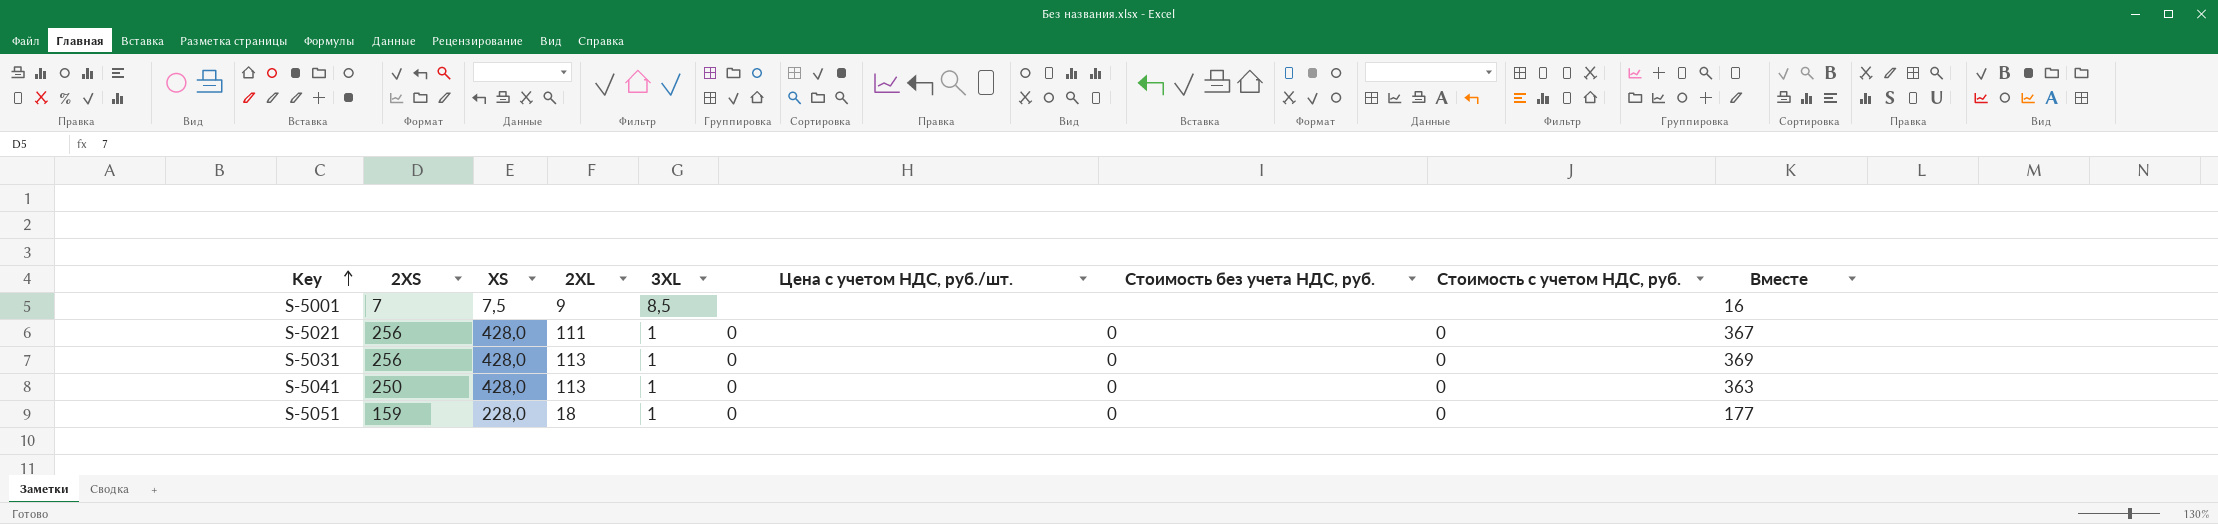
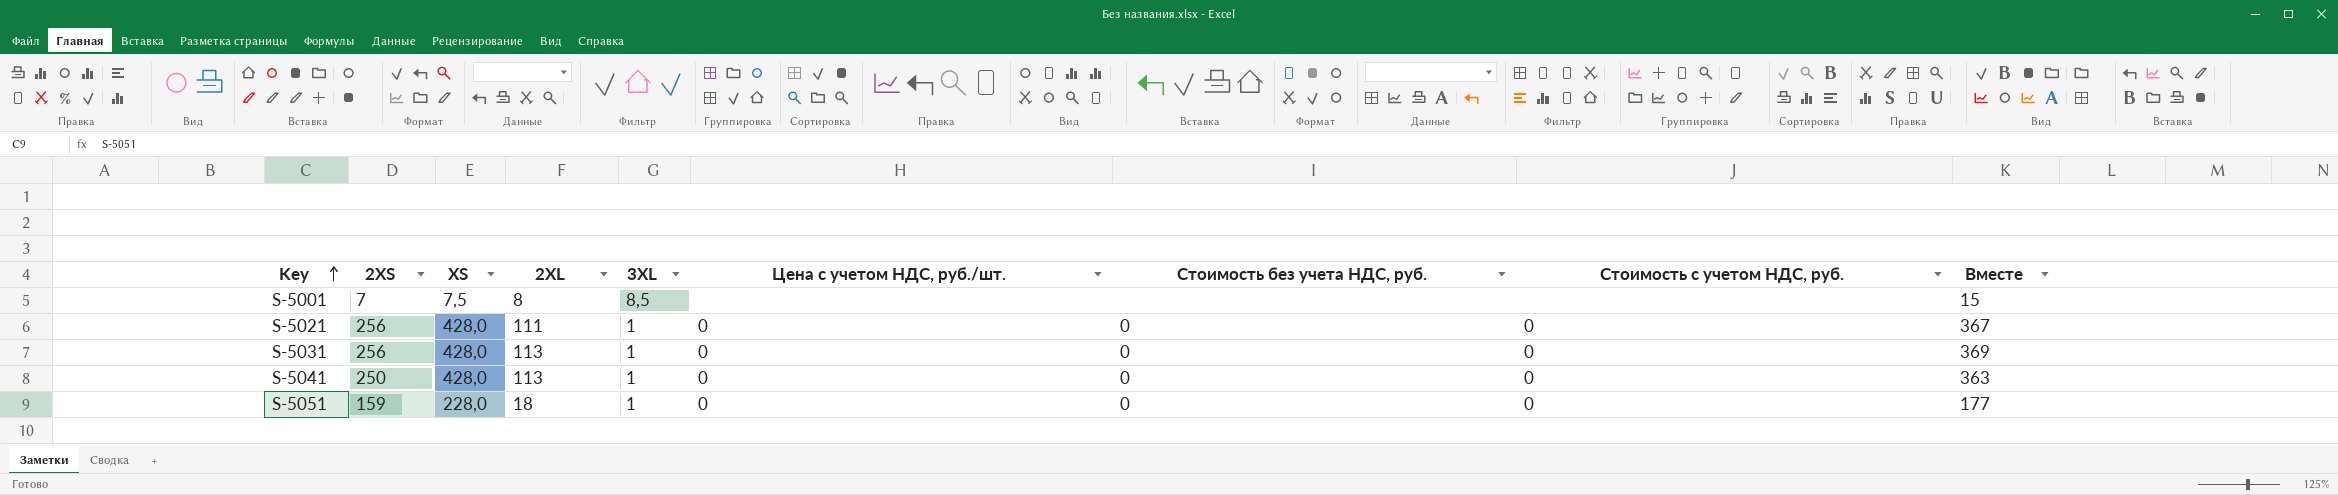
S-5001 | 2XL: 9 -> 8
S-5001 | Вместе: 16 -> 15

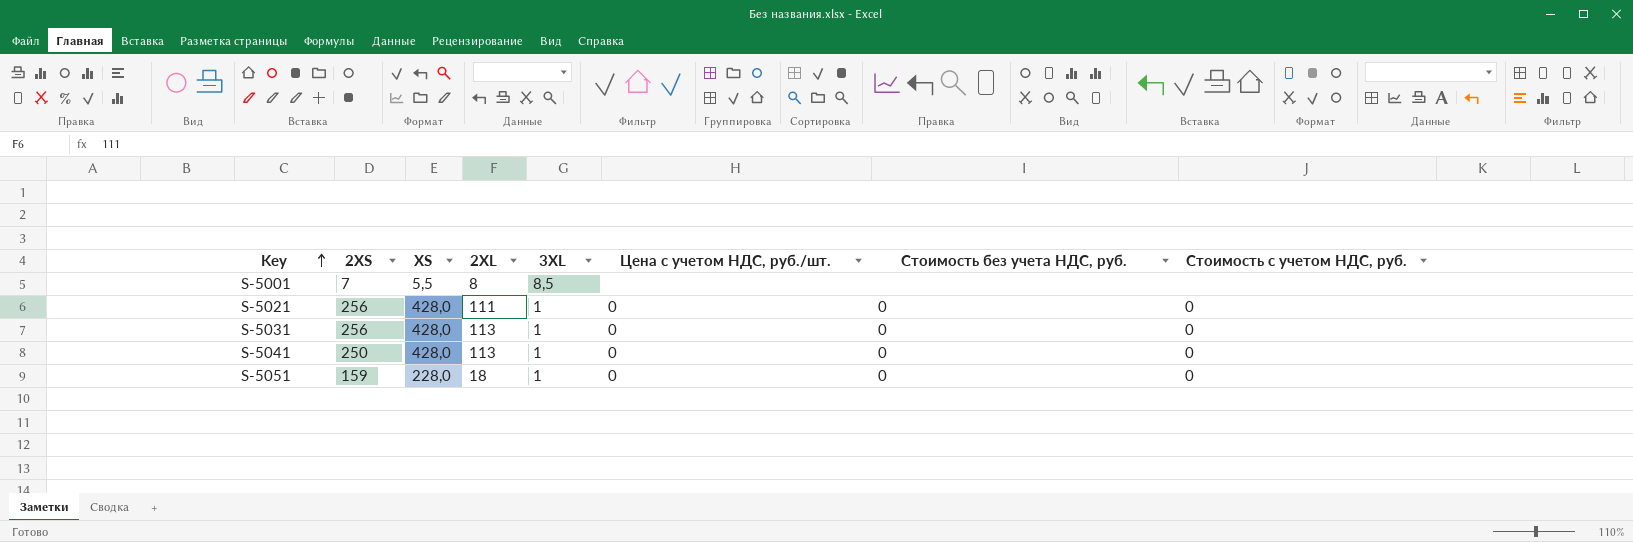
column Вместе | formula: [2XS] + [2XL] -> none
S-5001 | XS: 7,5 -> 5,5

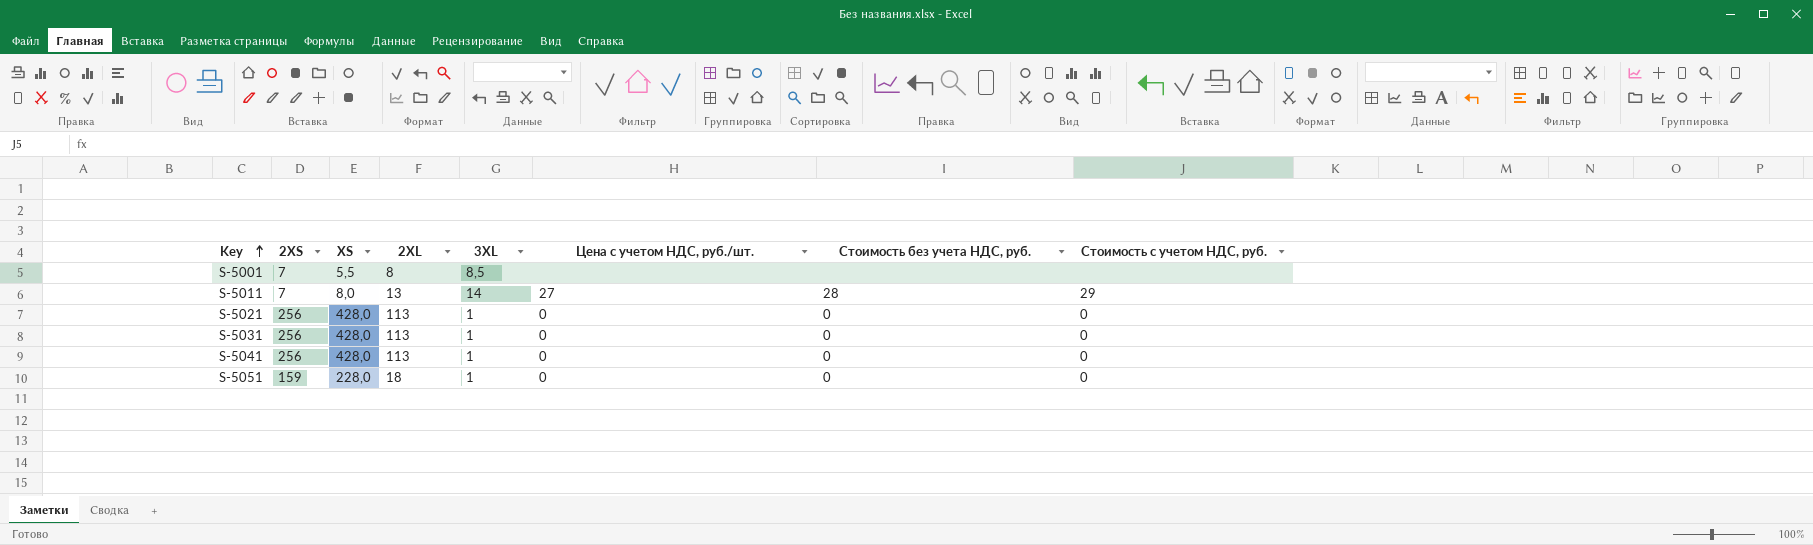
row S-5011: none -> 7 | 8,0 | 13 | 14 | 27 | 28 | 29
S-5021 | 2XL: 111 -> 113
S-5041 | 2XS: 250 -> 256

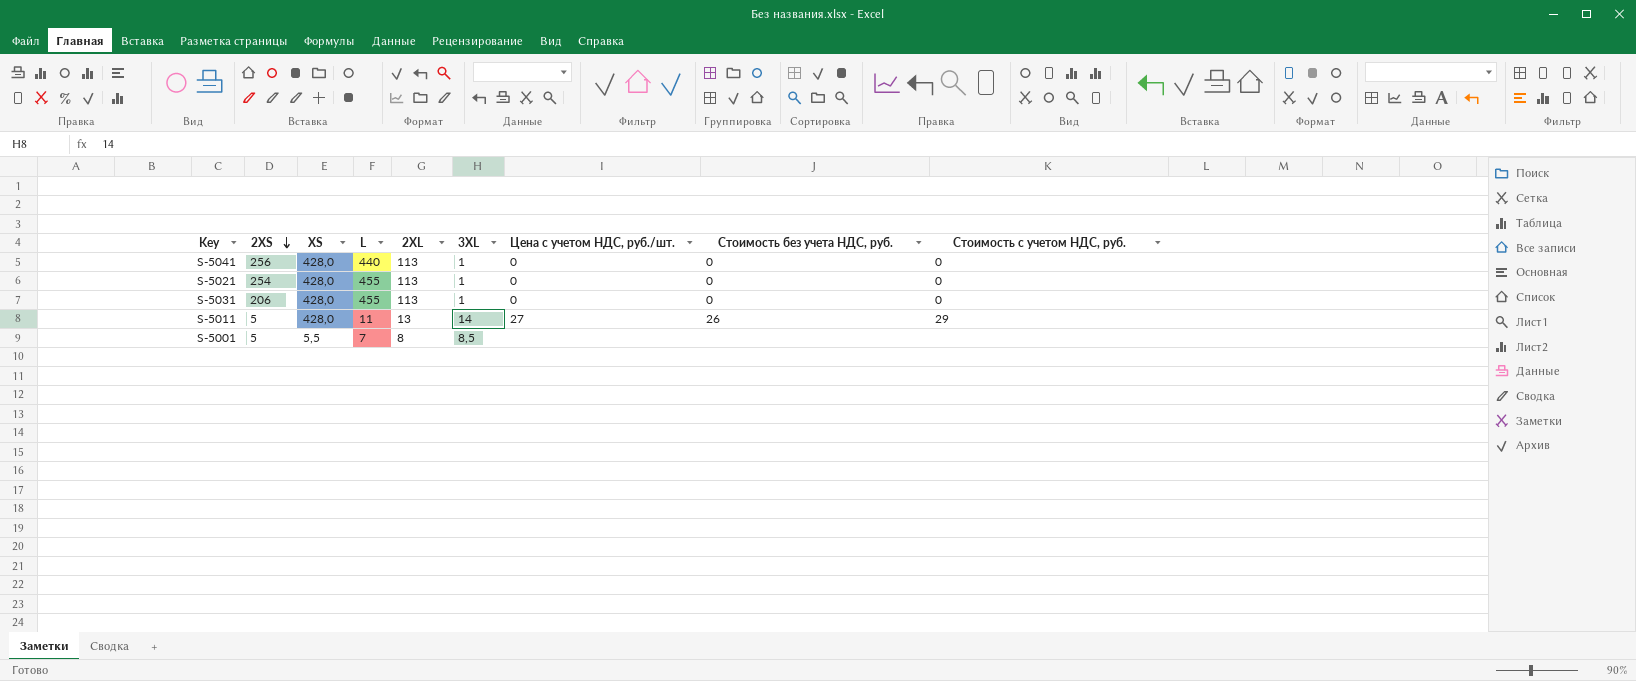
row order: Key ascending -> 2XS descending
column L | position: none -> 4
row S-5051: 159 | 228,0 | 18 | 1 | 0 | 0 | 0 -> none
S-5021 | 2XS: 256 -> 254
S-5031 | 2XS: 256 -> 206
S-5011 | 2XS: 7 -> 5
S-5011 | XS: 8,0 -> 428,0
S-5011 | Стоимость без учета НДС, руб.: 28 -> 26
S-5001 | 2XS: 7 -> 5

